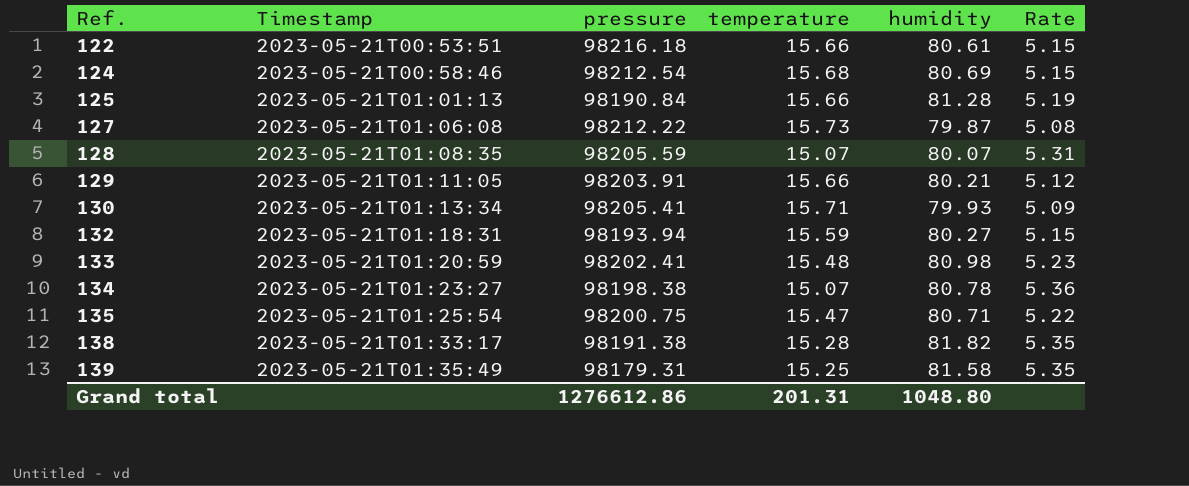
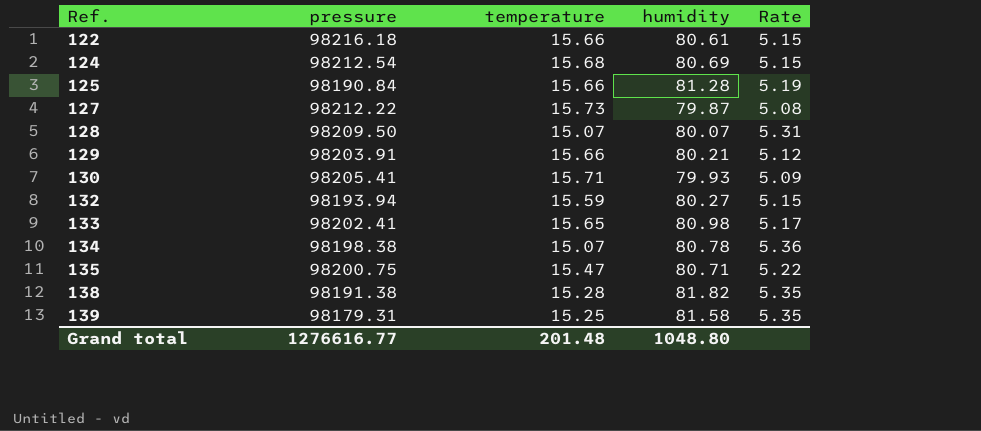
column Timestamp | position: 2 -> none
128 | pressure: 98205.59 -> 98209.50
133 | temperature: 15.48 -> 15.65
133 | Rate: 5.23 -> 5.17
Grand total | pressure: 1276612.86 -> 1276616.77
Grand total | temperature: 201.31 -> 201.48

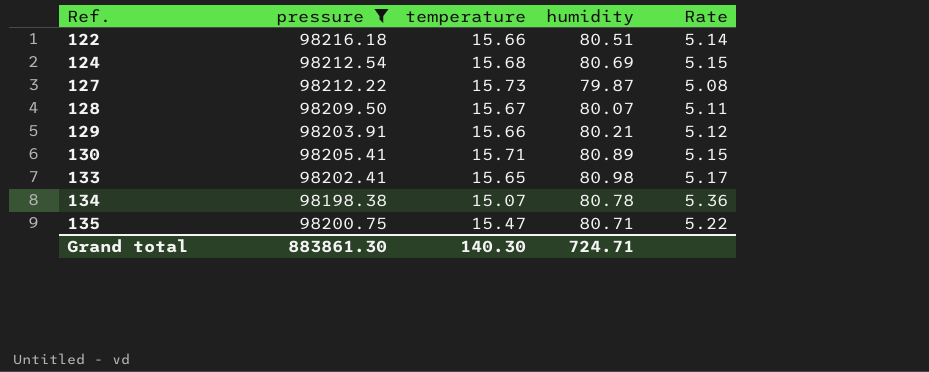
filter: none -> pressure >= 98198.38
122 | humidity: 80.61 -> 80.51
122 | Rate: 5.15 -> 5.14
128 | temperature: 15.07 -> 15.67
128 | Rate: 5.31 -> 5.11
130 | humidity: 79.93 -> 80.89
130 | Rate: 5.09 -> 5.15
Grand total | pressure: 1276616.77 -> 883861.30
Grand total | temperature: 201.48 -> 140.30
Grand total | humidity: 1048.80 -> 724.71

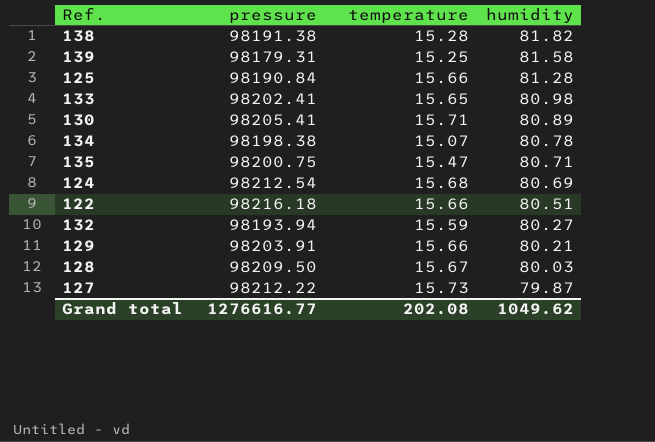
filter: pressure >= 98198.38 -> none
row order: Ref. ascending -> humidity descending
column Rate | formula: [humidity] / [temperature] -> none
128 | humidity: 80.07 -> 80.03
Grand total | pressure: 883861.30 -> 1276616.77
Grand total | temperature: 140.30 -> 202.08
Grand total | humidity: 724.71 -> 1049.62

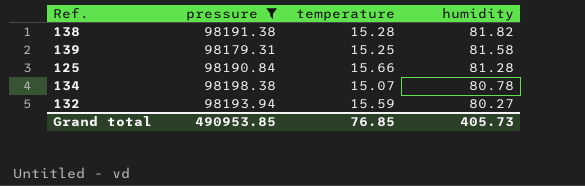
filter: none -> pressure <= 98198.38
Grand total | pressure: 1276616.77 -> 490953.85
Grand total | temperature: 202.08 -> 76.85
Grand total | humidity: 1049.62 -> 405.73

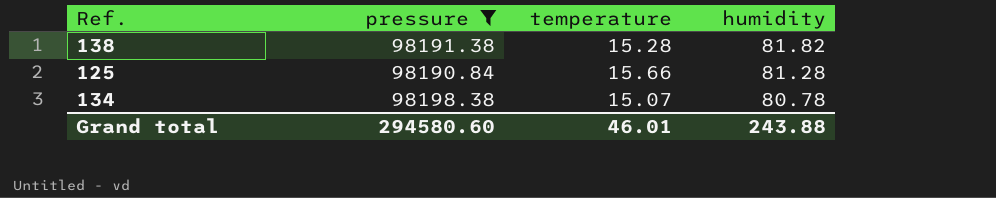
row 139: 98179.31 | 15.25 | 81.58 -> none
row 132: 98193.94 | 15.59 | 80.27 -> none
Grand total | pressure: 490953.85 -> 294580.60
Grand total | temperature: 76.85 -> 46.01
Grand total | humidity: 405.73 -> 243.88

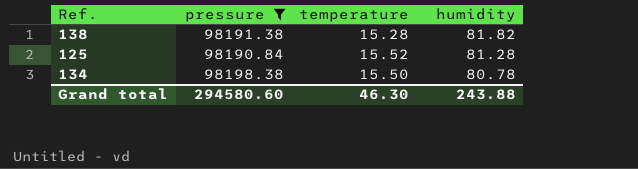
125 | temperature: 15.66 -> 15.52
134 | temperature: 15.07 -> 15.50
Grand total | temperature: 46.01 -> 46.30

